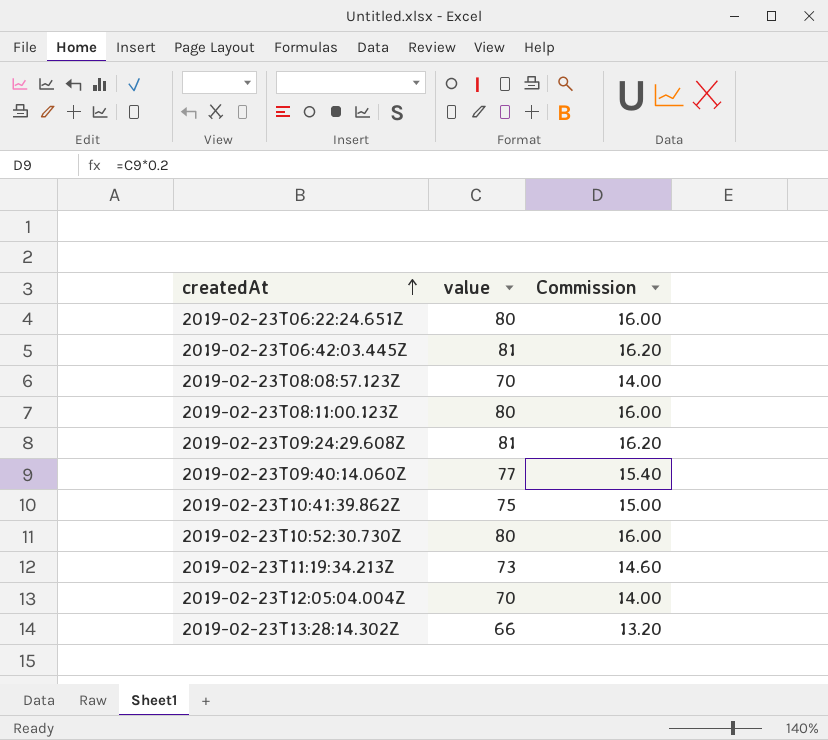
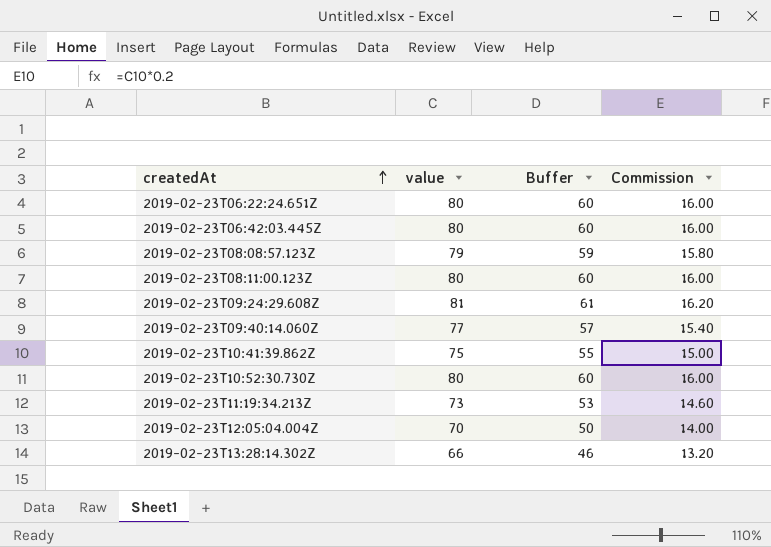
column Buffer | formula: none -> [value] - 20
2019-02-23T06:42:03.445Z | value: 81 -> 80
2019-02-23T06:42:03.445Z | Commission: 16.20 -> 16.00
2019-02-23T08:08:57.123Z | value: 70 -> 79
2019-02-23T08:08:57.123Z | Commission: 14.00 -> 15.80

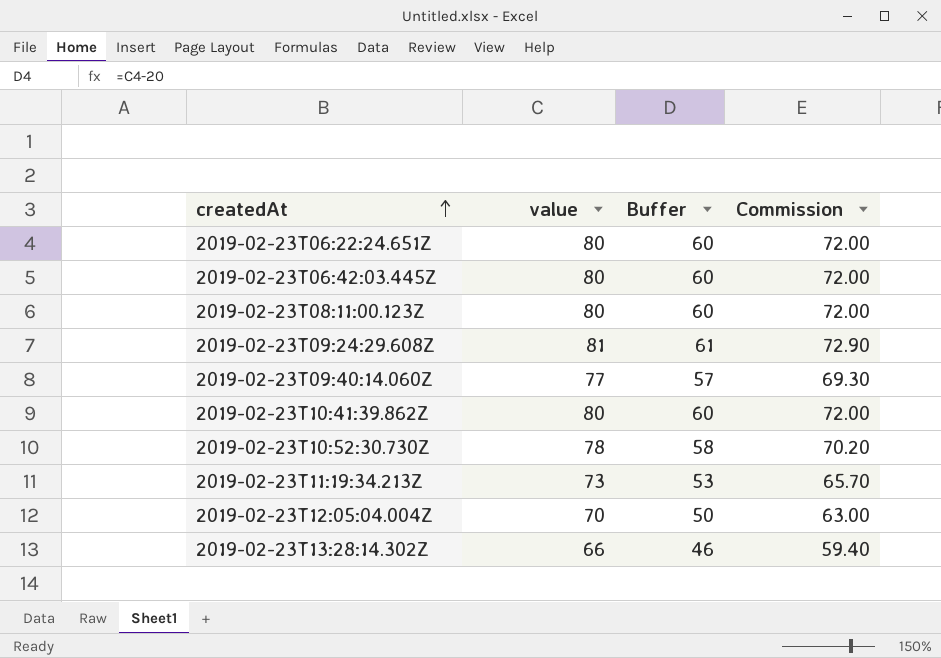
column Commission | formula: [value] * 0.2 -> [value] * 0.9
row 2019-02-23T08:08:57.123Z: 79 | 59 | 15.80 -> none
2019-02-23T10:41:39.862Z | value: 75 -> 80
2019-02-23T10:41:39.862Z | Buffer: 55 -> 60
2019-02-23T10:52:30.730Z | value: 80 -> 78
2019-02-23T10:52:30.730Z | Buffer: 60 -> 58

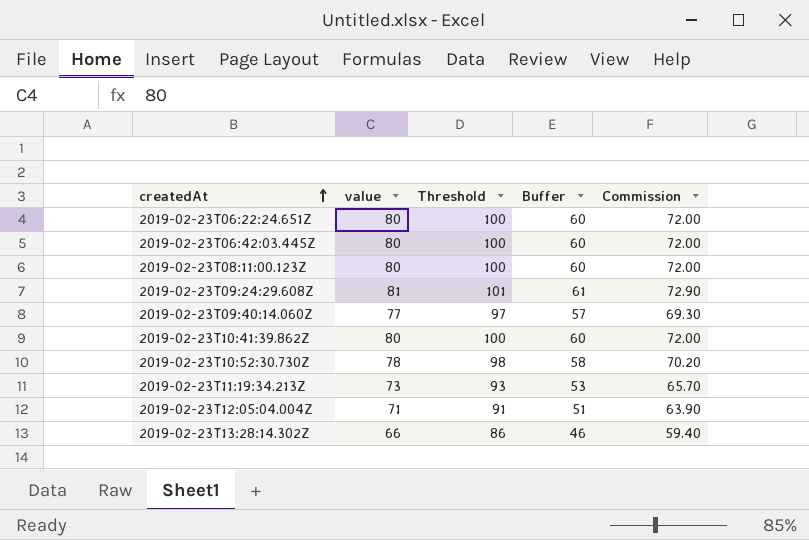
column Threshold | formula: none -> [value] + 20
2019-02-23T12:05:04.004Z | value: 70 -> 71
2019-02-23T12:05:04.004Z | Buffer: 50 -> 51
2019-02-23T12:05:04.004Z | Commission: 63.00 -> 63.90

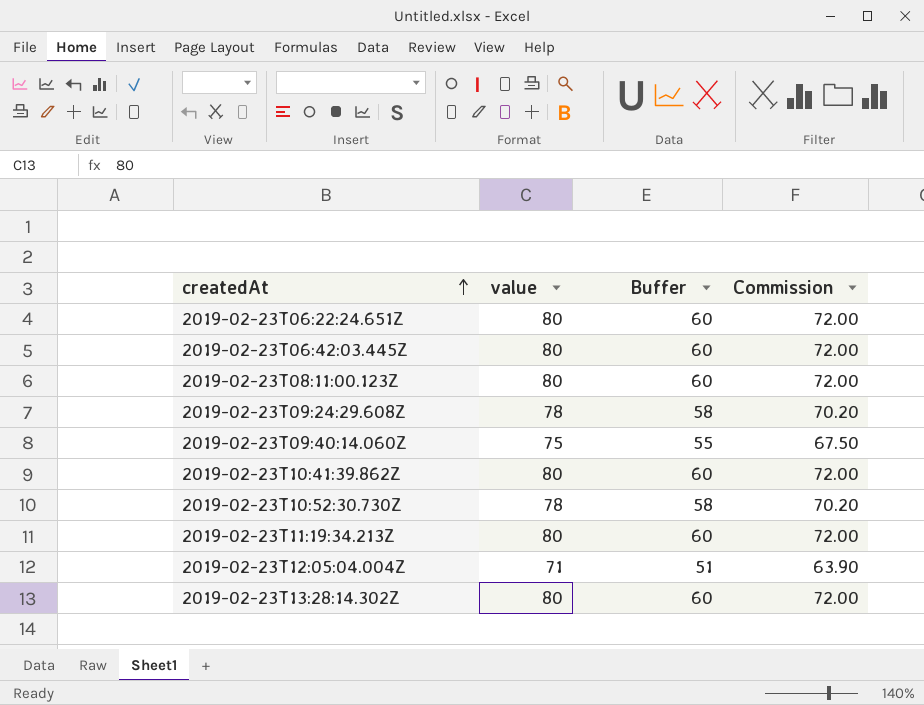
column Threshold | formula: [value] + 20 -> none
2019-02-23T09:24:29.608Z | value: 81 -> 78
2019-02-23T09:24:29.608Z | Buffer: 61 -> 58
2019-02-23T09:24:29.608Z | Commission: 72.90 -> 70.20
2019-02-23T09:40:14.060Z | value: 77 -> 75
2019-02-23T09:40:14.060Z | Buffer: 57 -> 55
2019-02-23T09:40:14.060Z | Commission: 69.30 -> 67.50
2019-02-23T11:19:34.213Z | value: 73 -> 80
2019-02-23T11:19:34.213Z | Buffer: 53 -> 60
2019-02-23T11:19:34.213Z | Commission: 65.70 -> 72.00
2019-02-23T13:28:14.302Z | value: 66 -> 80
2019-02-23T13:28:14.302Z | Buffer: 46 -> 60
2019-02-23T13:28:14.302Z | Commission: 59.40 -> 72.00

